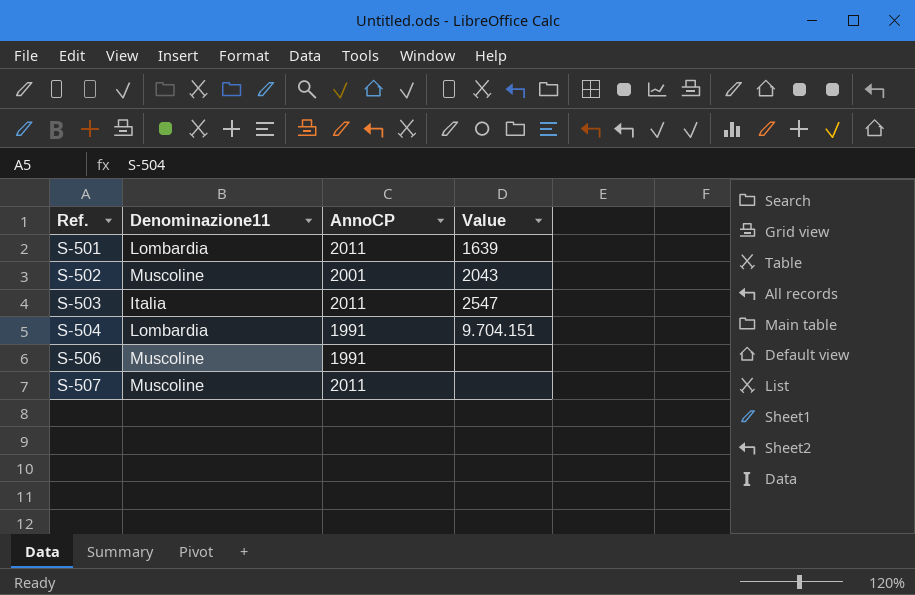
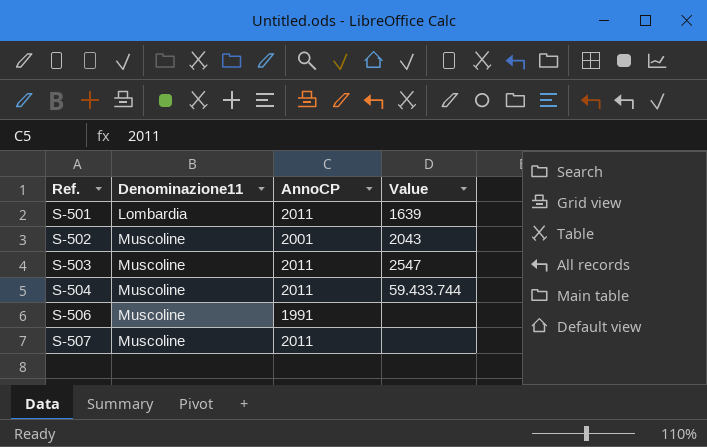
S-503 | Denominazione11: Italia -> Muscoline
S-504 | Denominazione11: Lombardia -> Muscoline
S-504 | AnnoCP: 1991 -> 2011
S-504 | Value: 9.704.151 -> 59.433.744

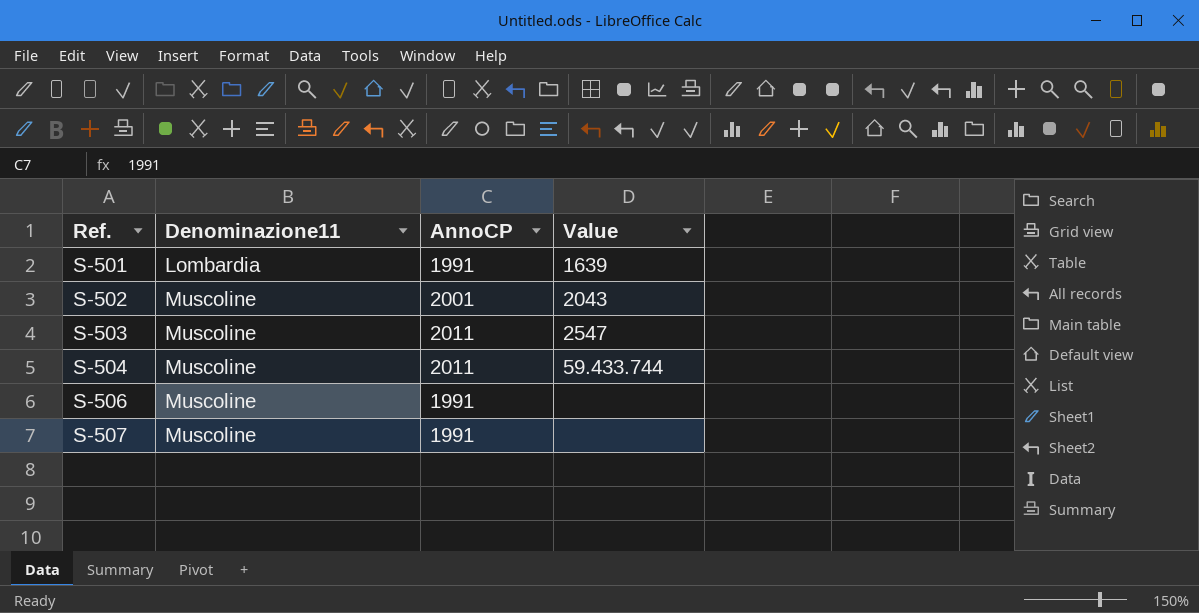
S-501 | AnnoCP: 2011 -> 1991
S-507 | AnnoCP: 2011 -> 1991

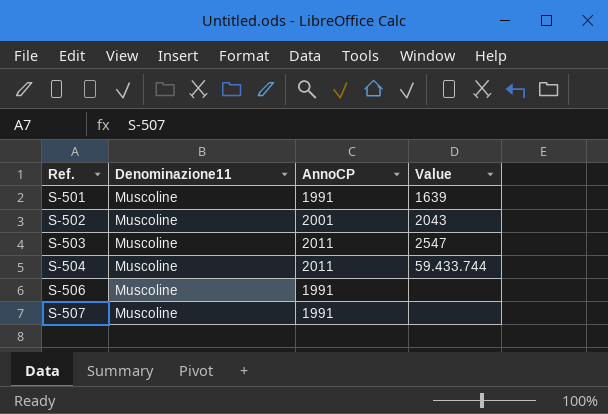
S-501 | Denominazione11: Lombardia -> Muscoline

